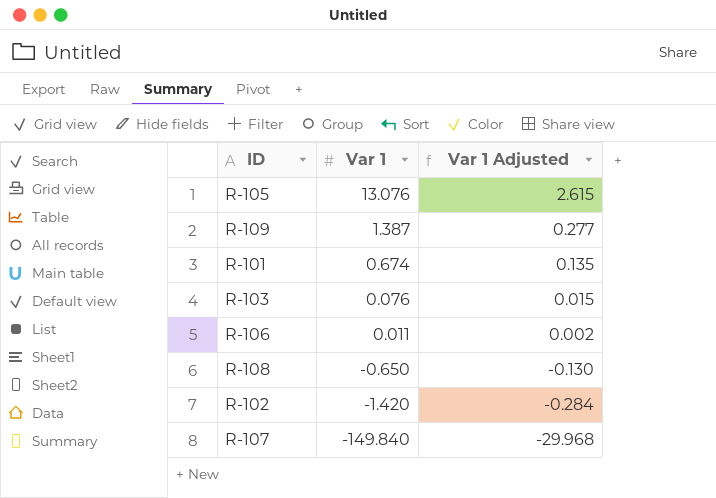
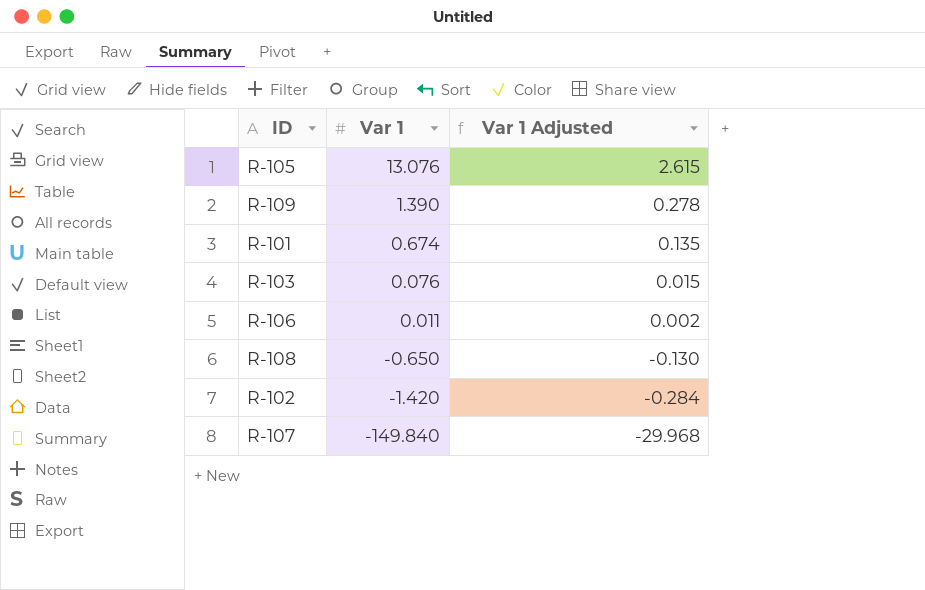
R-109 | Var 1: 1.387 -> 1.390
R-109 | Var 1 Adjusted: 0.277 -> 0.278

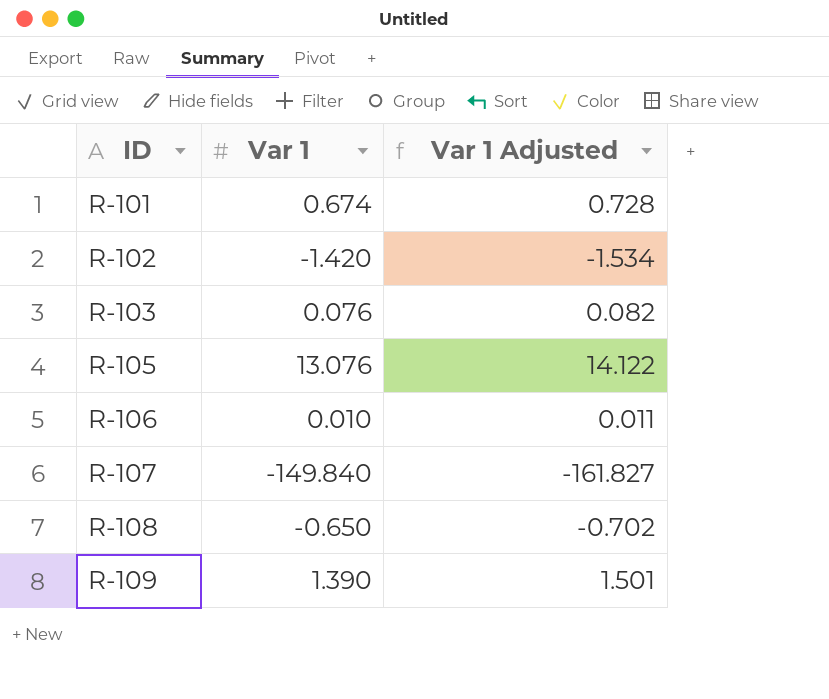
row order: Var 1 descending -> ID ascending
column Var 1 Adjusted | formula: [Var 1] * 0.2 -> [Var 1] * 1.08
R-106 | Var 1: 0.011 -> 0.010

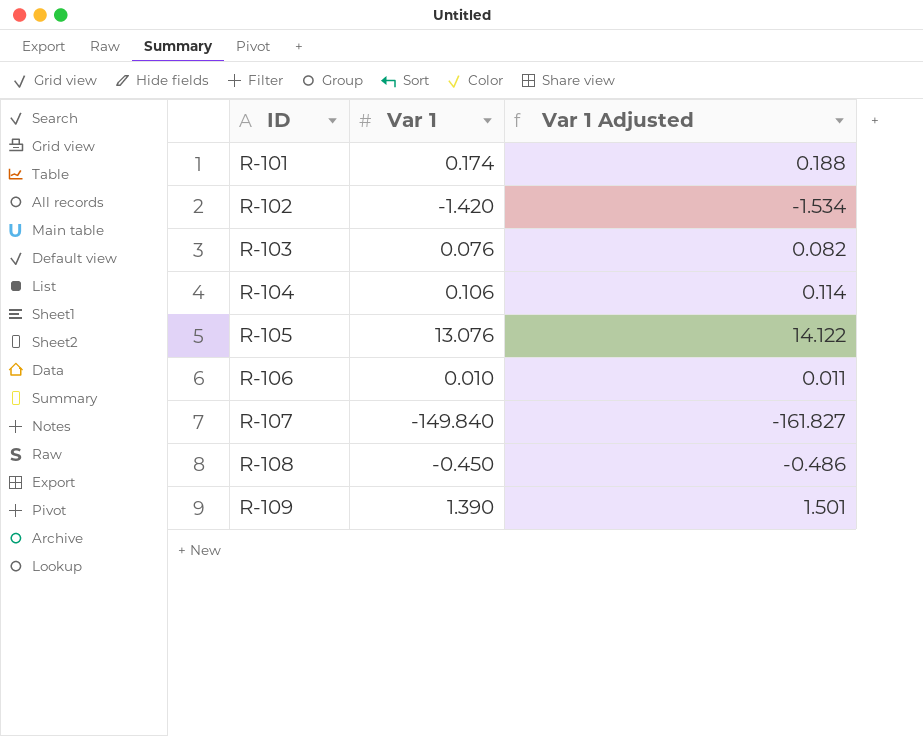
R-101 | Var 1: 0.674 -> 0.174
R-101 | Var 1 Adjusted: 0.728 -> 0.188
row R-104: none -> 0.106 | 0.114
R-108 | Var 1: -0.650 -> -0.450
R-108 | Var 1 Adjusted: -0.702 -> -0.486

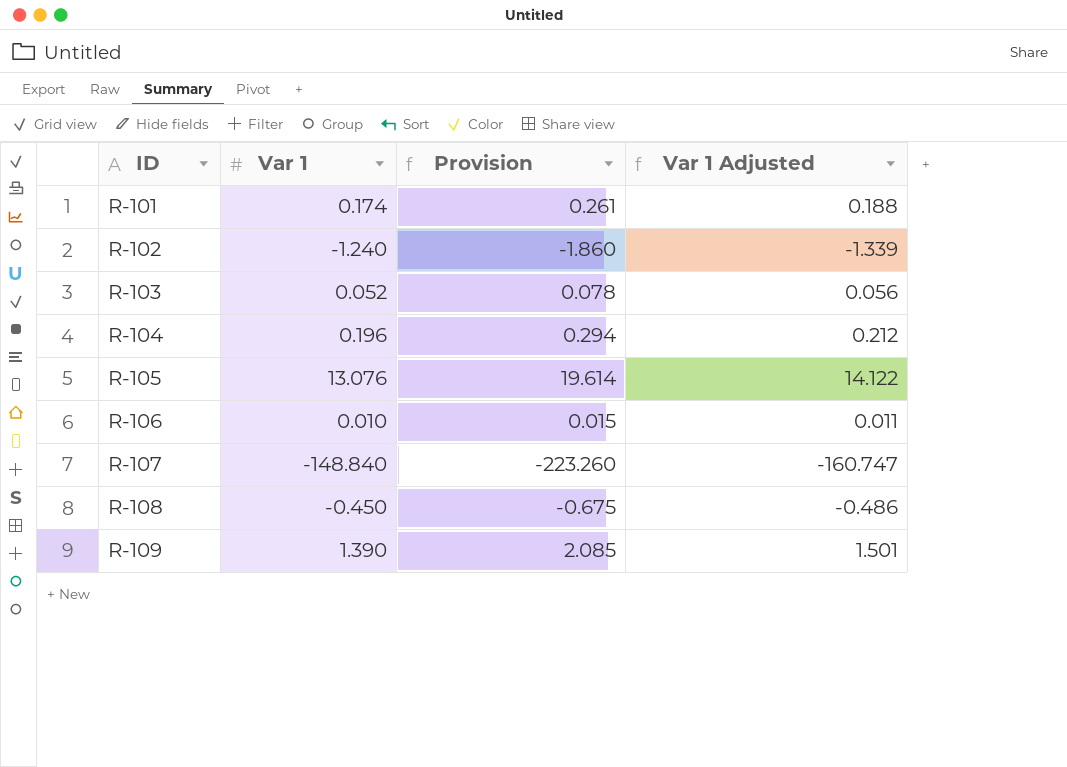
column Provision | formula: none -> [Var 1] * 1.5
R-102 | Var 1: -1.420 -> -1.240
R-102 | Var 1 Adjusted: -1.534 -> -1.339
R-103 | Var 1: 0.076 -> 0.052
R-103 | Var 1 Adjusted: 0.082 -> 0.056
R-104 | Var 1: 0.106 -> 0.196
R-104 | Var 1 Adjusted: 0.114 -> 0.212
R-107 | Var 1: -149.840 -> -148.840
R-107 | Var 1 Adjusted: -161.827 -> -160.747

